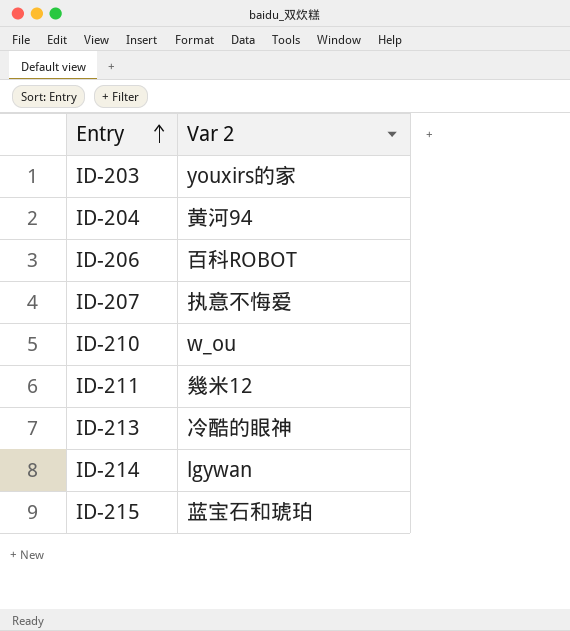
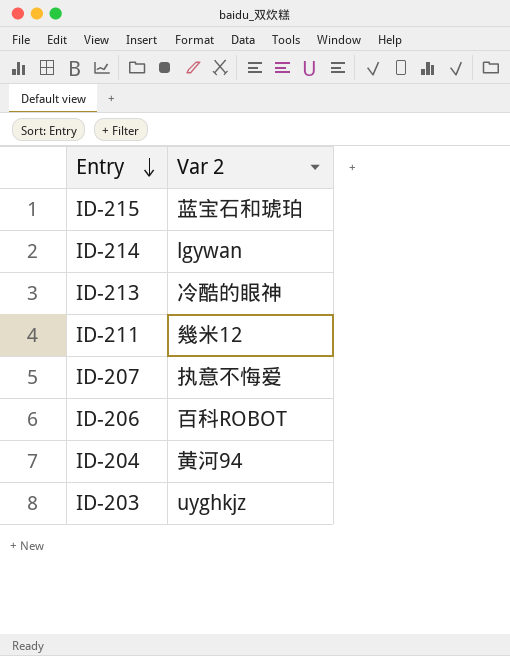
row order: Entry ascending -> Entry descending
row ID-210: w_ou -> none
ID-203 | Var 2: youxirs的家 -> uyghkjz

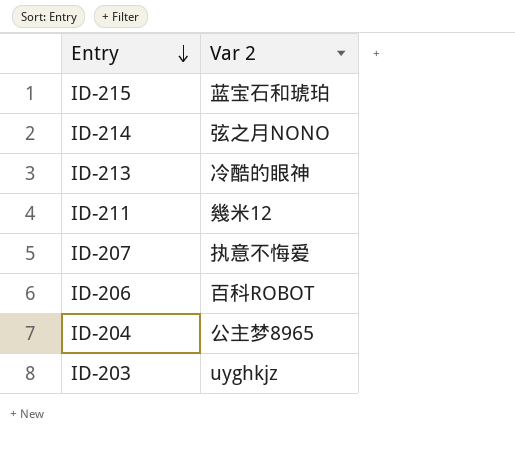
ID-214 | Var 2: lgywan -> 弦之月NONO
ID-204 | Var 2: 黄河94 -> 公主梦8965

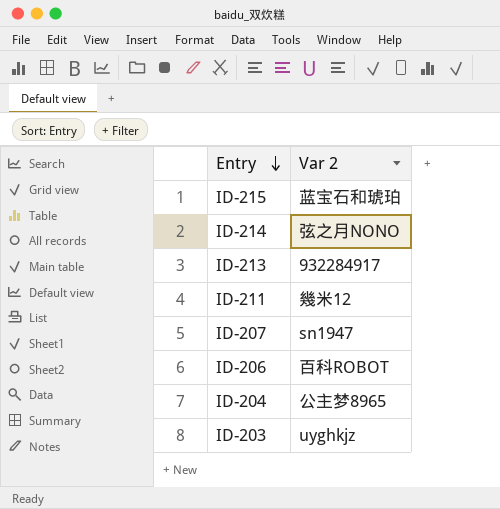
ID-213 | Var 2: 冷酷的眼神 -> 932284917
ID-207 | Var 2: 执意不悔爱 -> sn1947

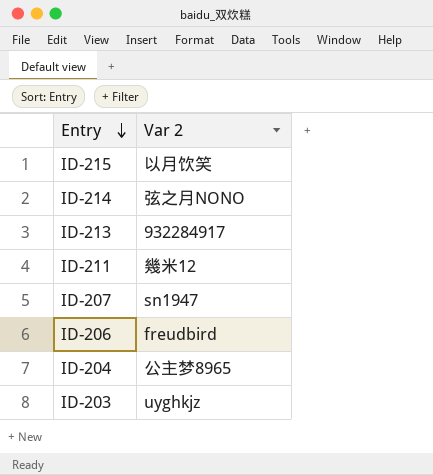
ID-215 | Var 2: 蓝宝石和琥珀 -> 以月饮笑
ID-206 | Var 2: 百科ROBOT -> freudbird

